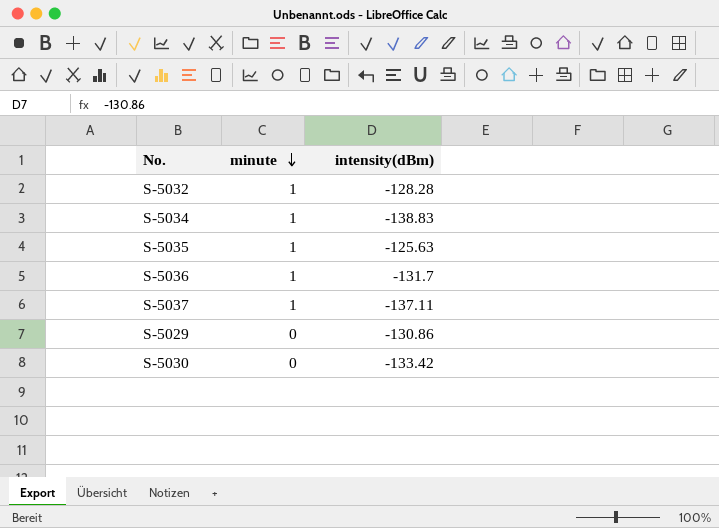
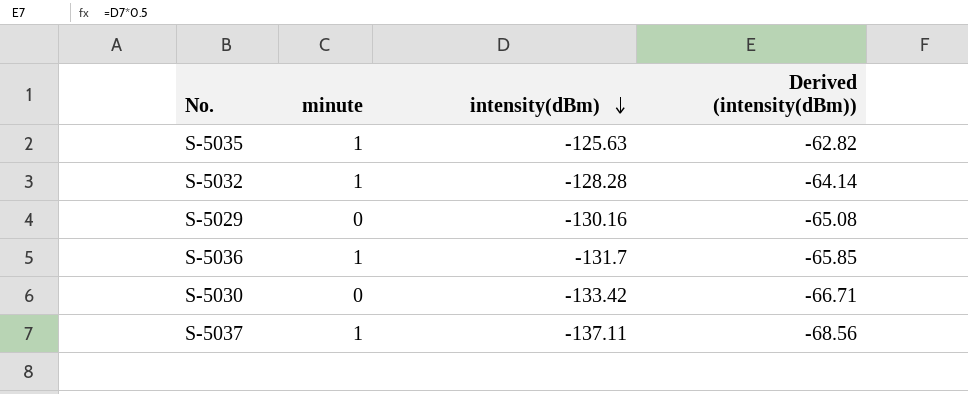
row order: minute descending -> intensity(dBm) descending
column Derived (intensity(dBm)) | formula: none -> [intensity(dBm)] * 0.5
row S-5034: 1 | -138.83 -> none
S-5029 | intensity(dBm): -130.86 -> -130.16

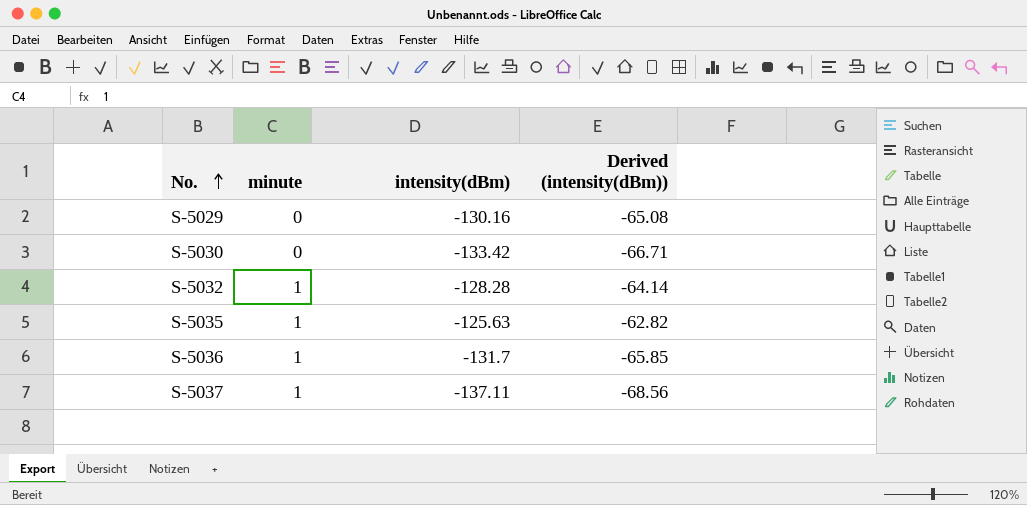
row order: intensity(dBm) descending -> No. ascending

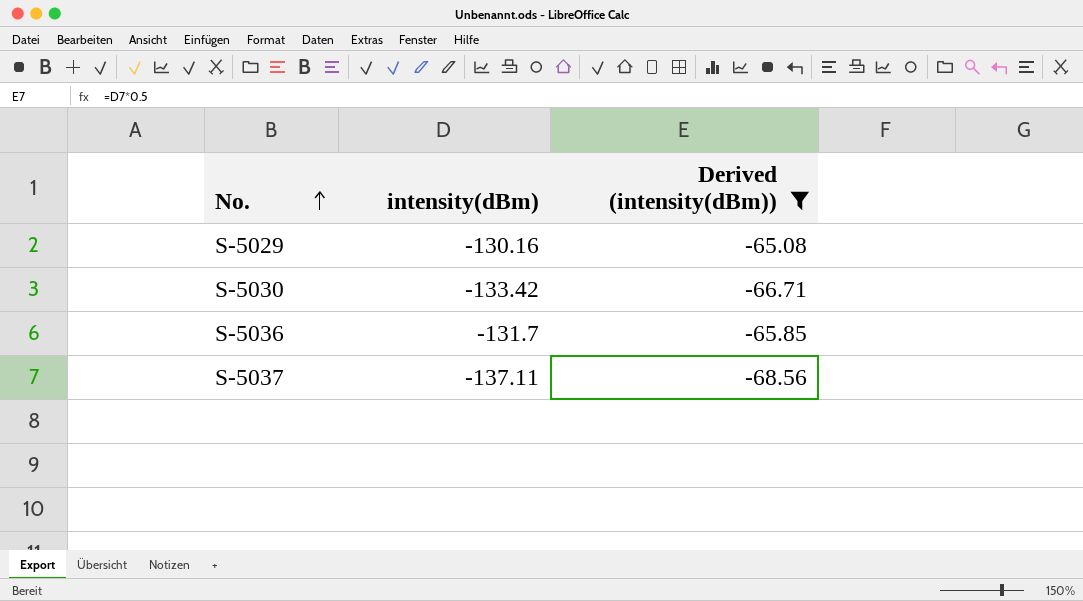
filter: none -> Derived (intensity(dBm)) <= -65.08
column minute | position: 2 -> none

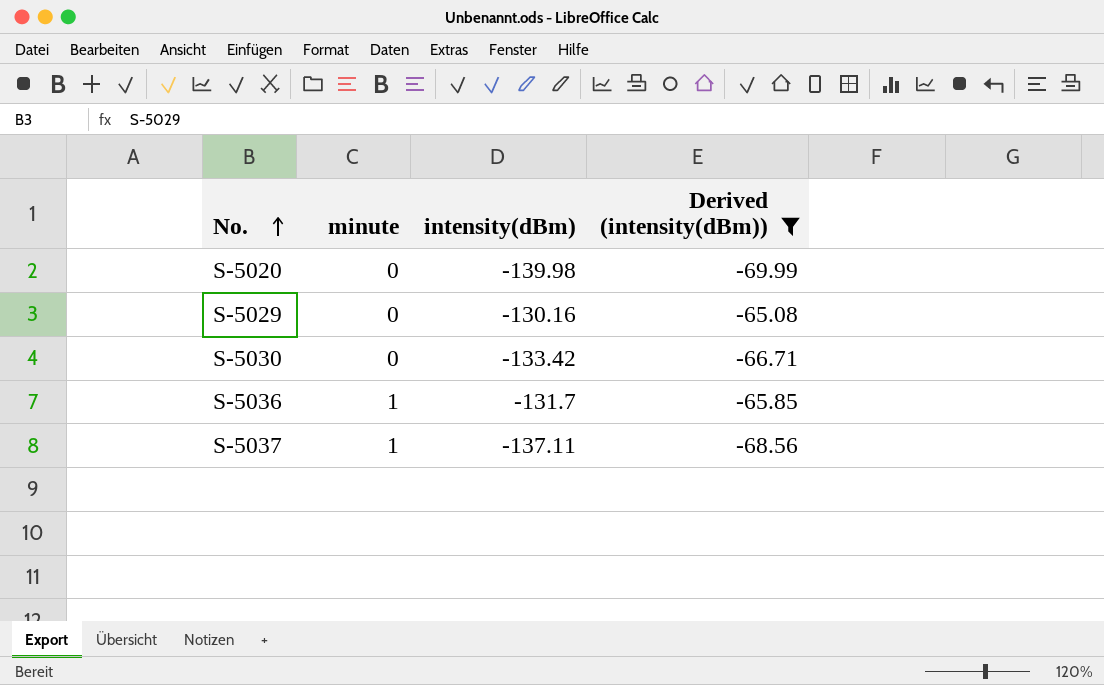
column minute | position: none -> 2
row S-5020: none -> 0 | -139.98 | -69.99

